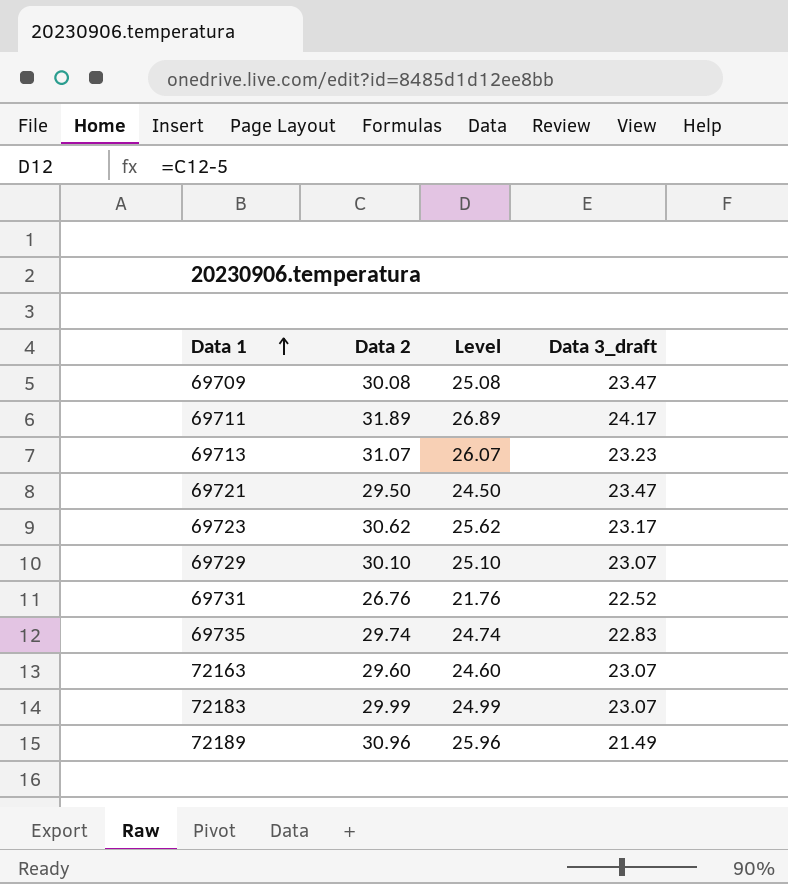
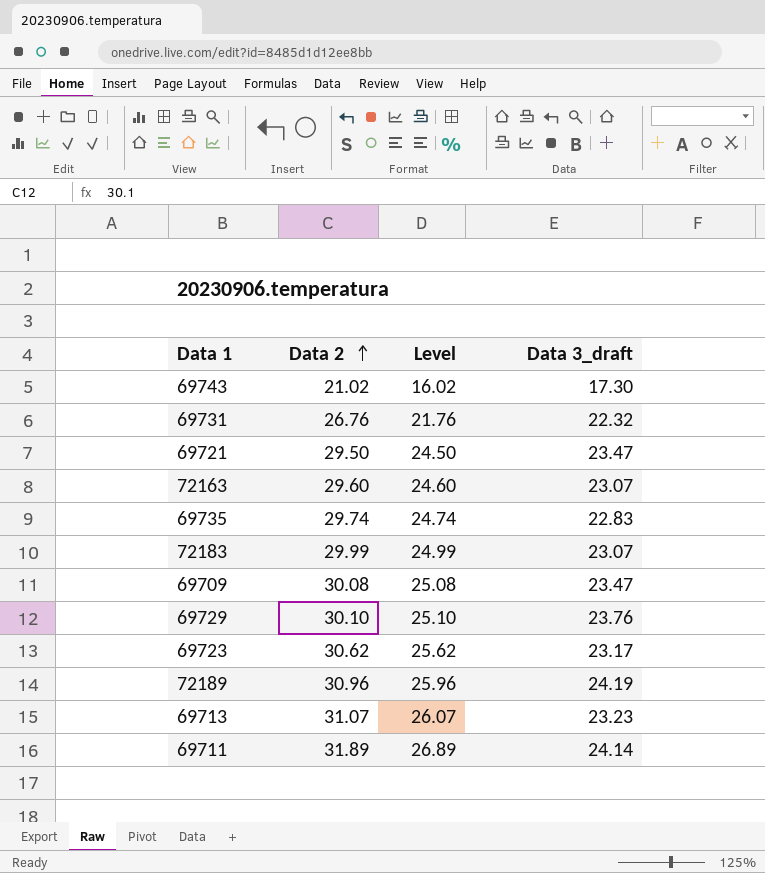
row order: Data 1 ascending -> Data 2 ascending
row 69743: none -> 21.02 | 16.02 | 17.30
69731 | Data 3_draft: 22.52 -> 22.32
69729 | Data 3_draft: 23.07 -> 23.76
72189 | Data 3_draft: 21.49 -> 24.19
69711 | Data 3_draft: 24.17 -> 24.14

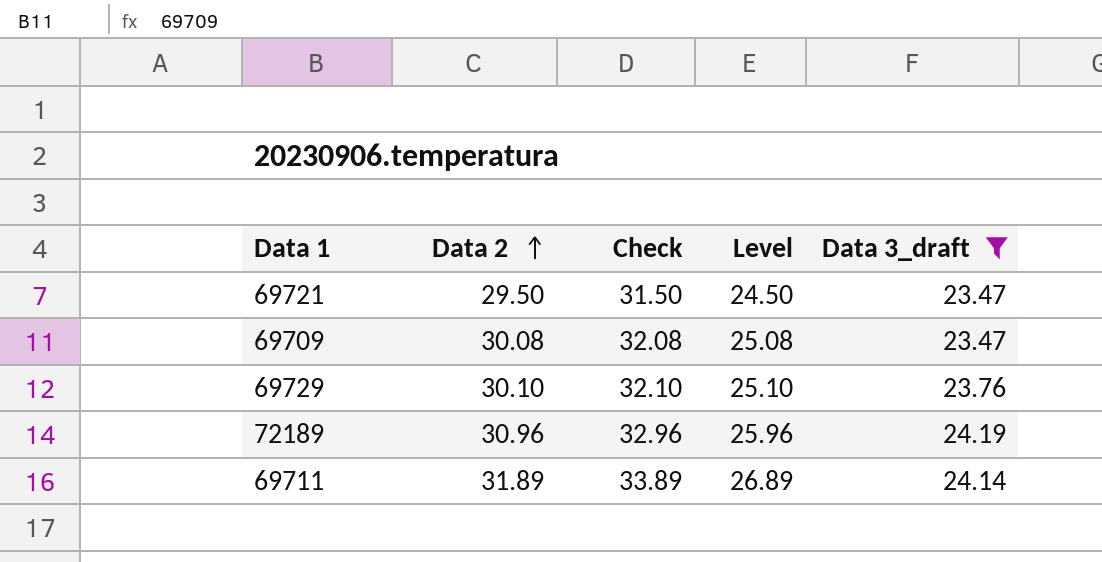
filter: none -> Data 3_draft >= 23.47
column Check | formula: none -> [Data 2] + 2

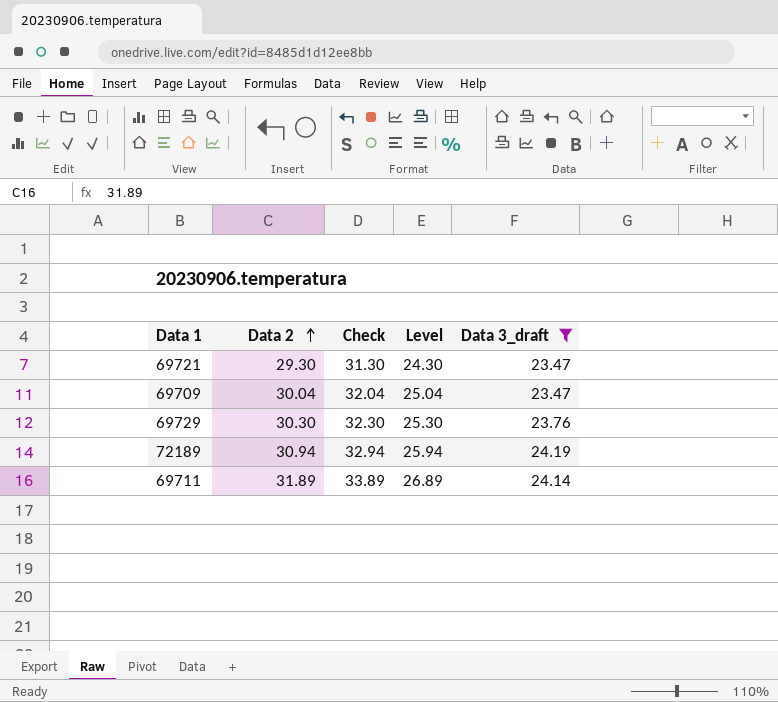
69721 | Data 2: 29.50 -> 29.30
69721 | Check: 31.50 -> 31.30
69721 | Level: 24.50 -> 24.30
69709 | Data 2: 30.08 -> 30.04
69709 | Check: 32.08 -> 32.04
69709 | Level: 25.08 -> 25.04
69729 | Data 2: 30.10 -> 30.30
69729 | Check: 32.10 -> 32.30
69729 | Level: 25.10 -> 25.30
72189 | Data 2: 30.96 -> 30.94
72189 | Check: 32.96 -> 32.94
72189 | Level: 25.96 -> 25.94

